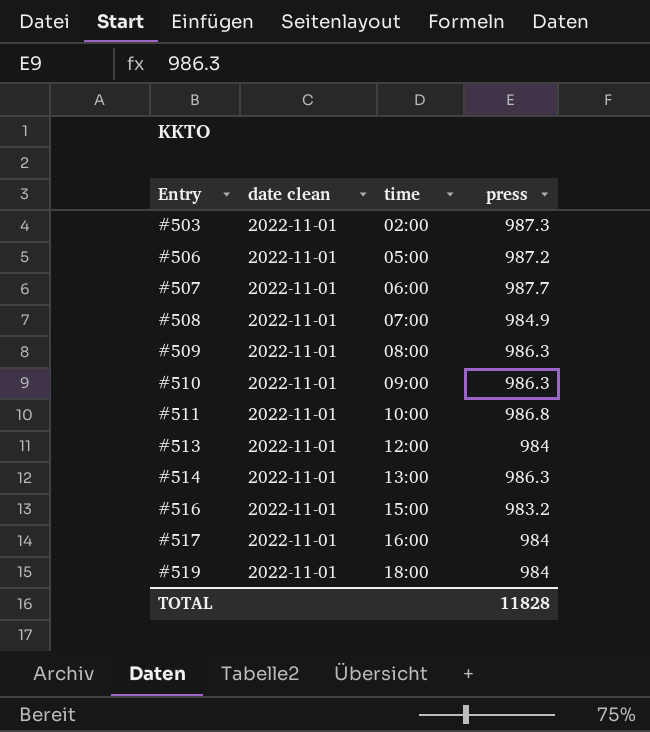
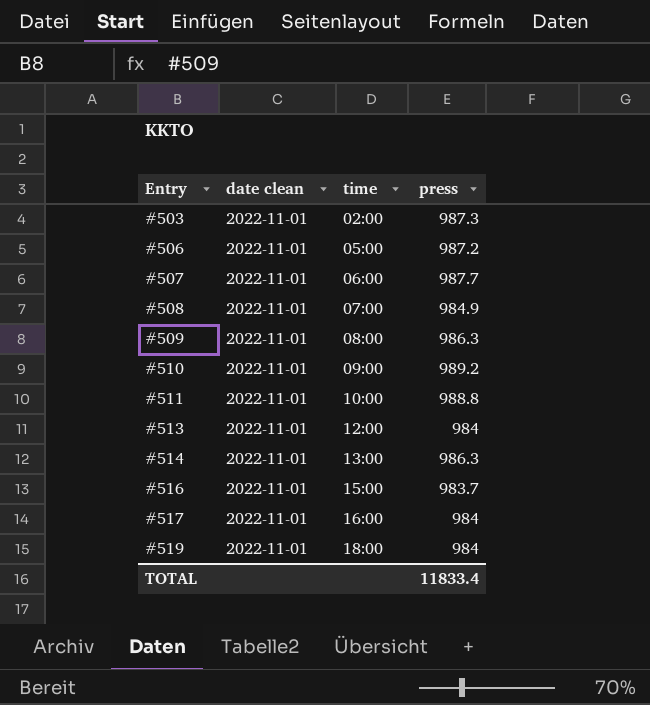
#510 | press: 986.3 -> 989.2
#511 | press: 986.8 -> 988.8
#516 | press: 983.2 -> 983.7
TOTAL | press: 11828 -> 11833.4

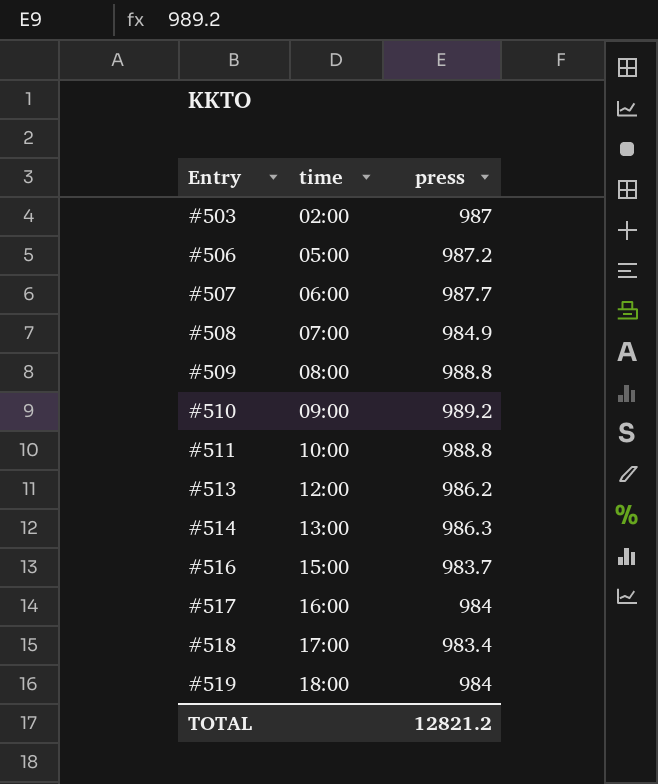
column date clean | position: 2 -> none
#503 | press: 987.3 -> 987
#509 | press: 986.3 -> 988.8
#513 | press: 984 -> 986.2
row #518: none -> 17:00 | 983.4
TOTAL | press: 11833.4 -> 12821.2

